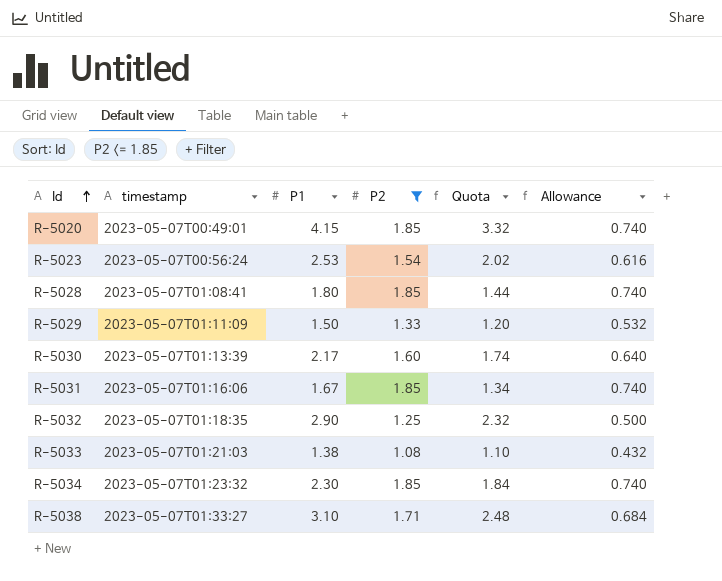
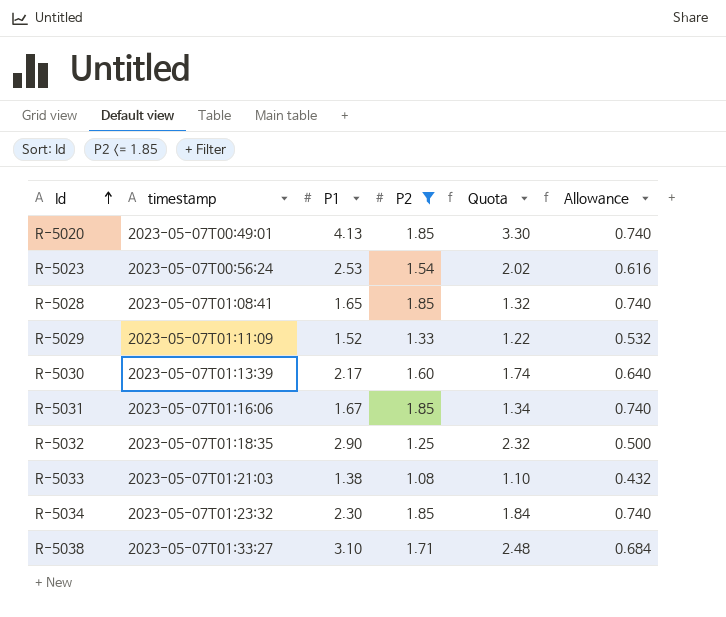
R-5020 | P1: 4.15 -> 4.13
R-5020 | Quota: 3.32 -> 3.30
R-5028 | P1: 1.80 -> 1.65
R-5028 | Quota: 1.44 -> 1.32
R-5029 | P1: 1.50 -> 1.52
R-5029 | Quota: 1.20 -> 1.22

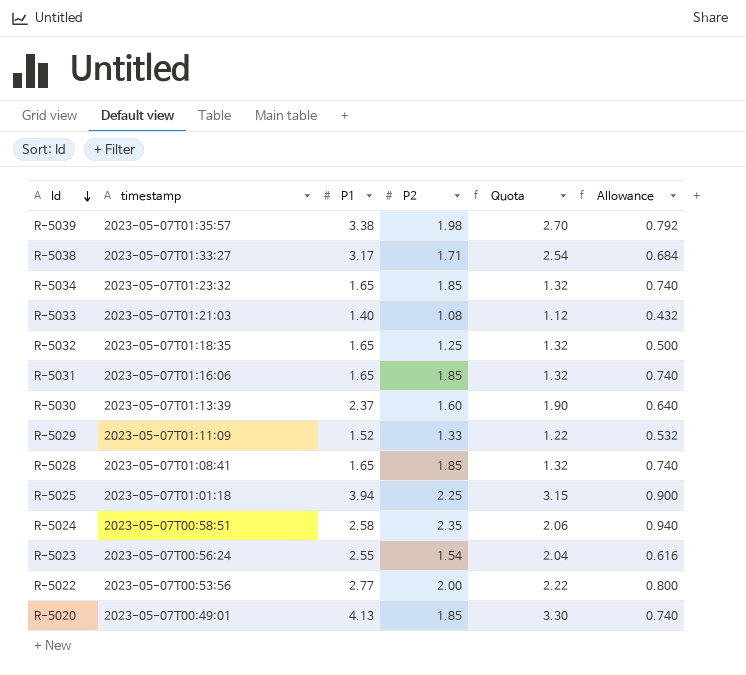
filter: P2 <= 1.85 -> none
row order: Id ascending -> Id descending
R-5038 | P1: 3.10 -> 3.17
R-5038 | Quota: 2.48 -> 2.54
R-5034 | P1: 2.30 -> 1.65
R-5034 | Quota: 1.84 -> 1.32
R-5033 | P1: 1.38 -> 1.40
R-5033 | Quota: 1.10 -> 1.12
R-5032 | P1: 2.90 -> 1.65
R-5032 | Quota: 2.32 -> 1.32
R-5031 | P1: 1.67 -> 1.65
R-5031 | Quota: 1.34 -> 1.32
R-5030 | P1: 2.17 -> 2.37
R-5030 | Quota: 1.74 -> 1.90
R-5023 | P1: 2.53 -> 2.55
R-5023 | Quota: 2.02 -> 2.04

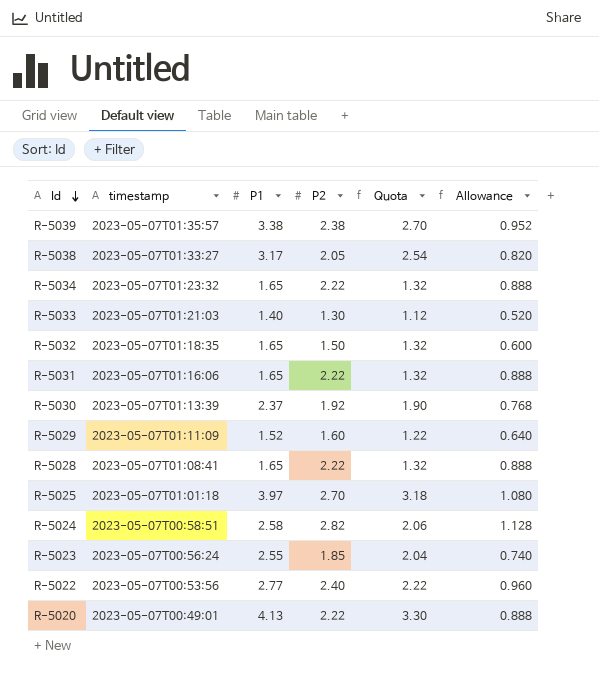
R-5039 | P2: 1.98 -> 2.38
R-5039 | Allowance: 0.792 -> 0.952
R-5038 | P2: 1.71 -> 2.05
R-5038 | Allowance: 0.684 -> 0.820
R-5034 | P2: 1.85 -> 2.22
R-5034 | Allowance: 0.740 -> 0.888
R-5033 | P2: 1.08 -> 1.30
R-5033 | Allowance: 0.432 -> 0.520
R-5032 | P2: 1.25 -> 1.50
R-5032 | Allowance: 0.500 -> 0.600
R-5031 | P2: 1.85 -> 2.22
R-5031 | Allowance: 0.740 -> 0.888
R-5030 | P2: 1.60 -> 1.92
R-5030 | Allowance: 0.640 -> 0.768
R-5029 | P2: 1.33 -> 1.60
R-5029 | Allowance: 0.532 -> 0.640
R-5028 | P2: 1.85 -> 2.22
R-5028 | Allowance: 0.740 -> 0.888
R-5025 | P1: 3.94 -> 3.97
R-5025 | P2: 2.25 -> 2.70
R-5025 | Quota: 3.15 -> 3.18
R-5025 | Allowance: 0.900 -> 1.080
R-5024 | P2: 2.35 -> 2.82
R-5024 | Allowance: 0.940 -> 1.128
R-5023 | P2: 1.54 -> 1.85
R-5023 | Allowance: 0.616 -> 0.740
R-5022 | P2: 2.00 -> 2.40
R-5022 | Allowance: 0.800 -> 0.960
R-5020 | P2: 1.85 -> 2.22
R-5020 | Allowance: 0.740 -> 0.888

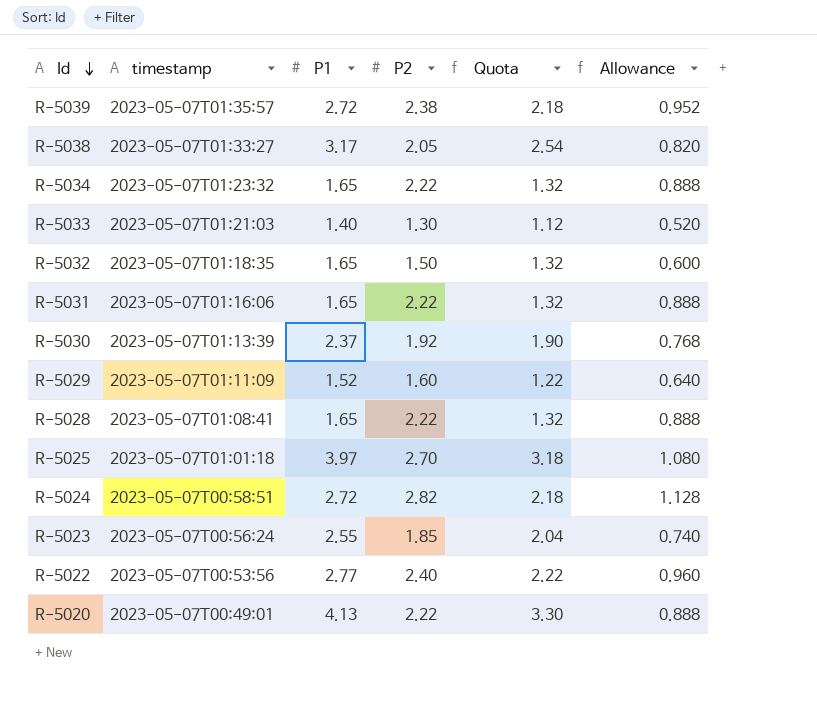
R-5039 | P1: 3.38 -> 2.72
R-5039 | Quota: 2.70 -> 2.18
R-5024 | P1: 2.58 -> 2.72
R-5024 | Quota: 2.06 -> 2.18

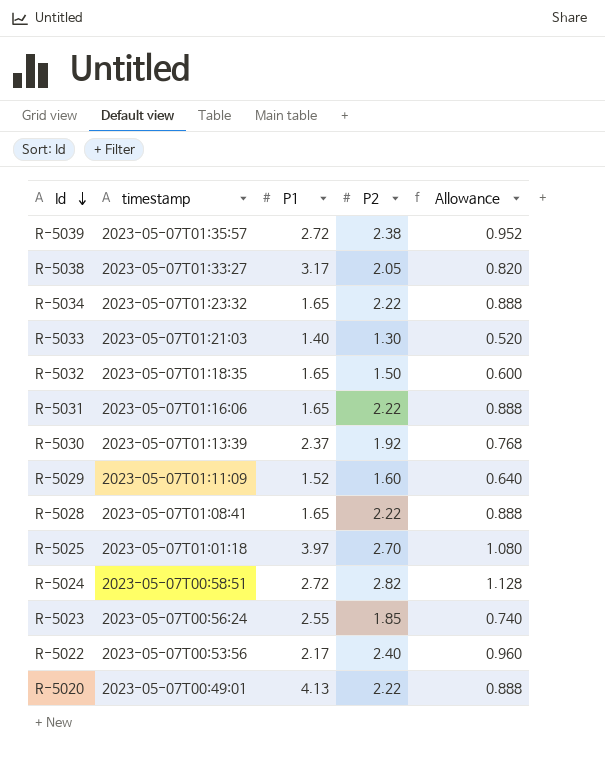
column Quota | formula: [P1] * 0.8 -> none
R-5022 | P1: 2.77 -> 2.17

